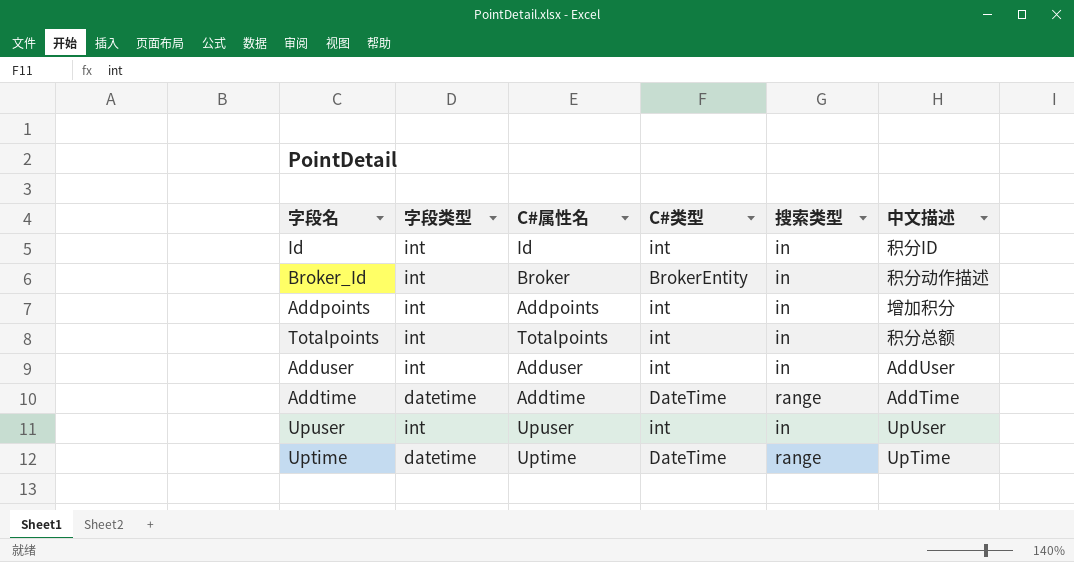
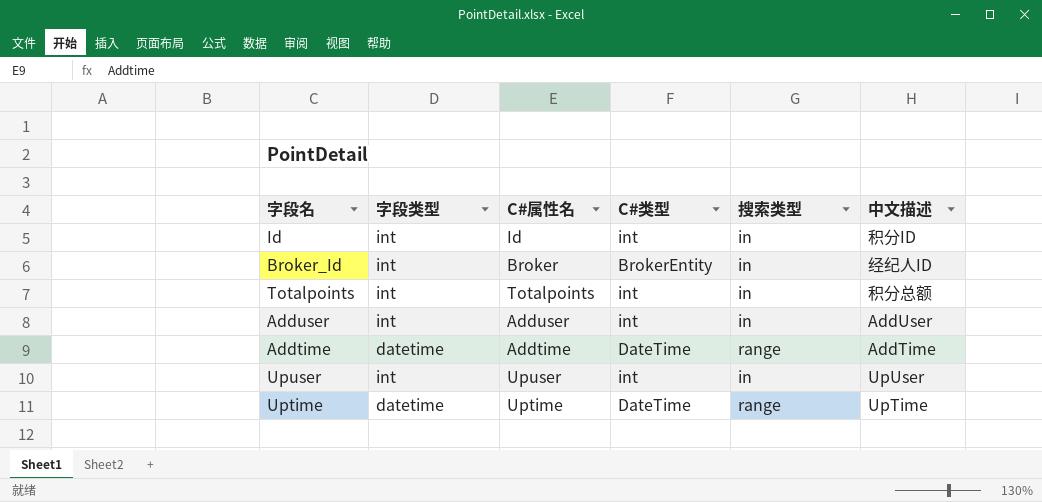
row Addpoints: int | Addpoints | int | in | 增加积分 -> none
Broker_Id | 中文描述: 积分动作描述 -> 经纪人ID

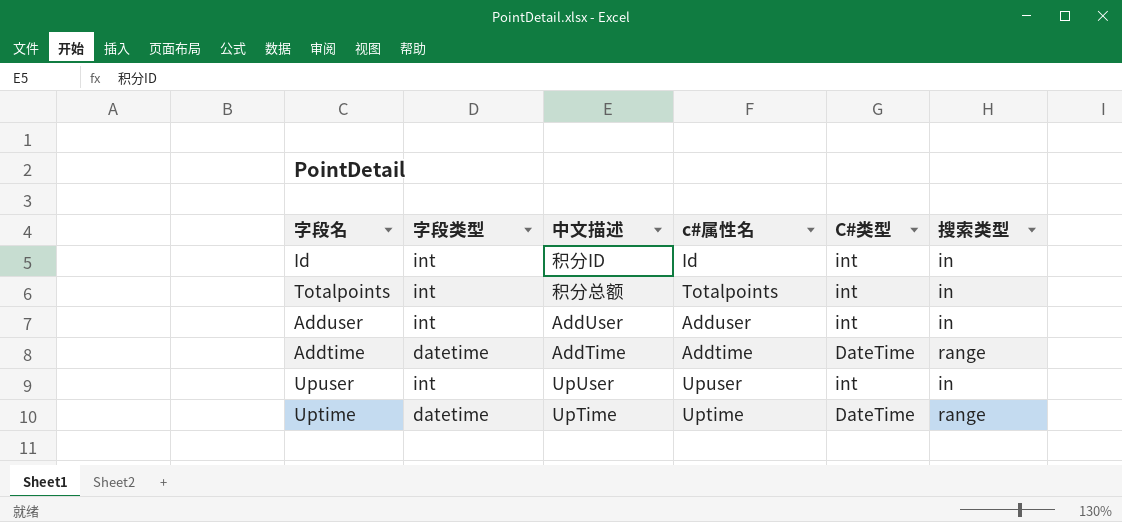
column 中文描述 | position: 6 -> 3
column name: C#属性名 -> c#属性名
row Broker_Id: int | Broker | BrokerEntity | in | 经纪人ID -> none

